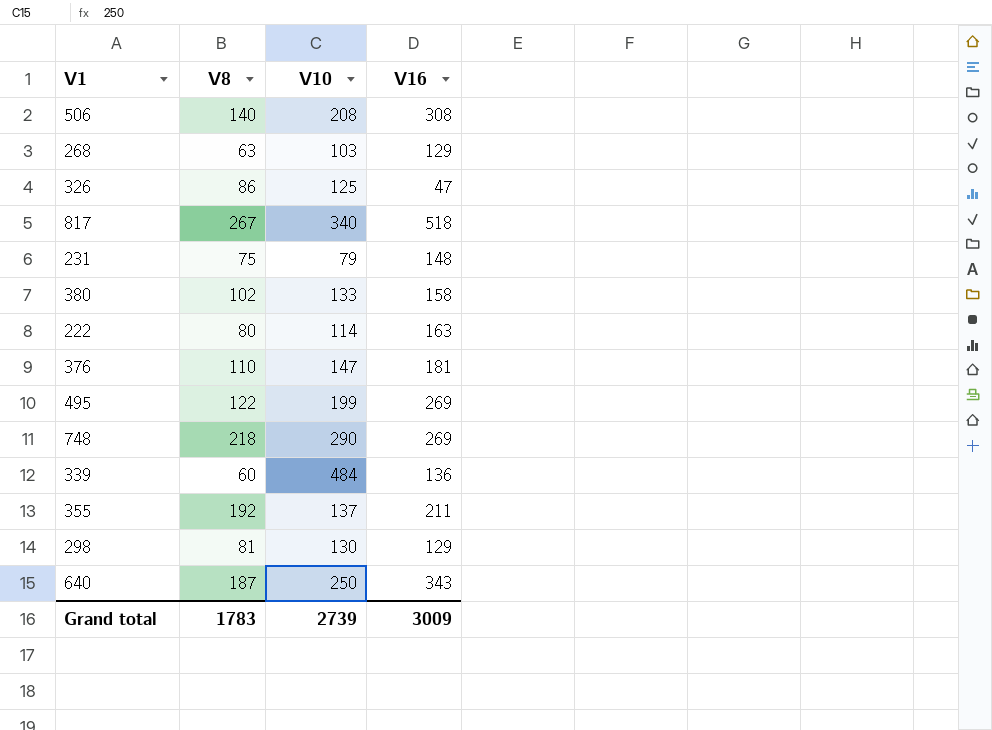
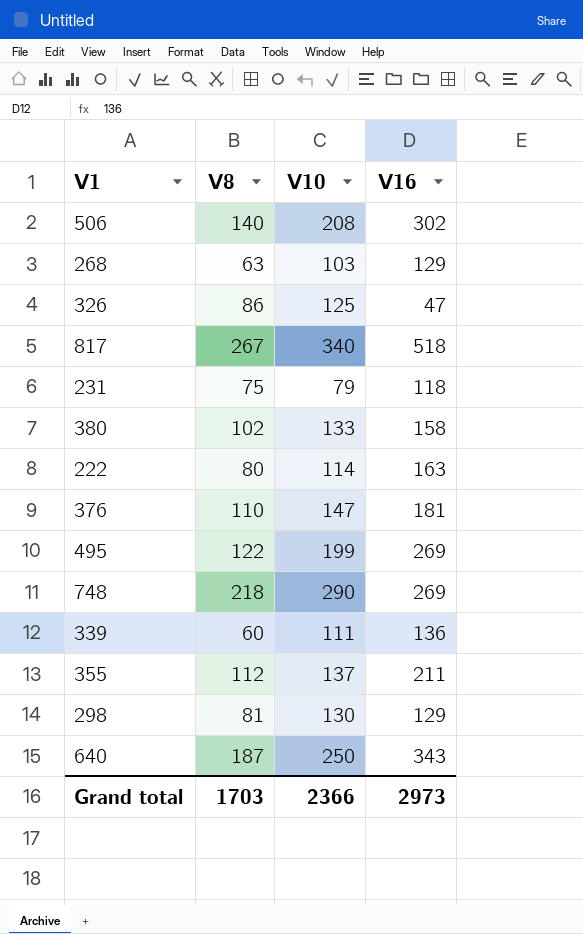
506 | V16: 308 -> 302
231 | V16: 148 -> 118
339 | V10: 484 -> 111
355 | V8: 192 -> 112
Grand total | V8: 1783 -> 1703
Grand total | V10: 2739 -> 2366
Grand total | V16: 3009 -> 2973

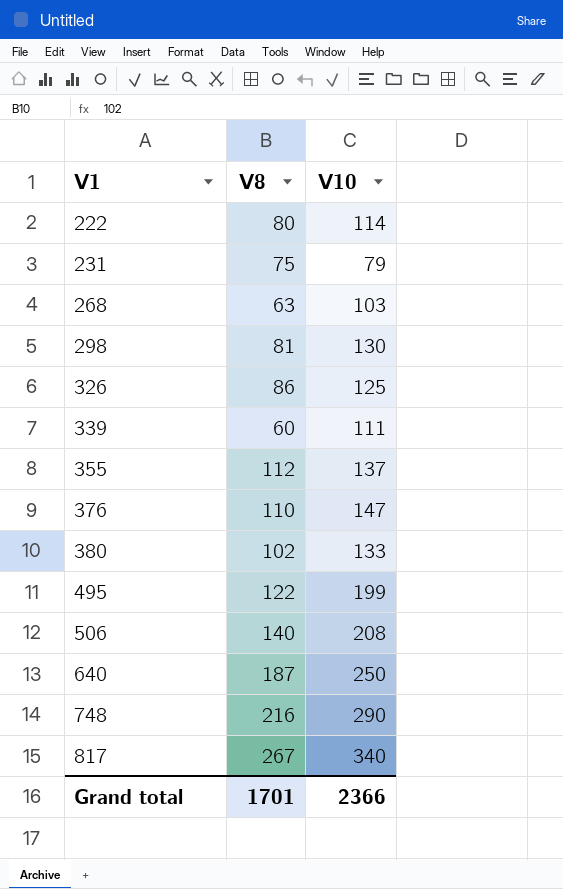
row order: none -> V1 ascending
column V16 | position: 4 -> none
748 | V8: 218 -> 216
Grand total | V8: 1703 -> 1701

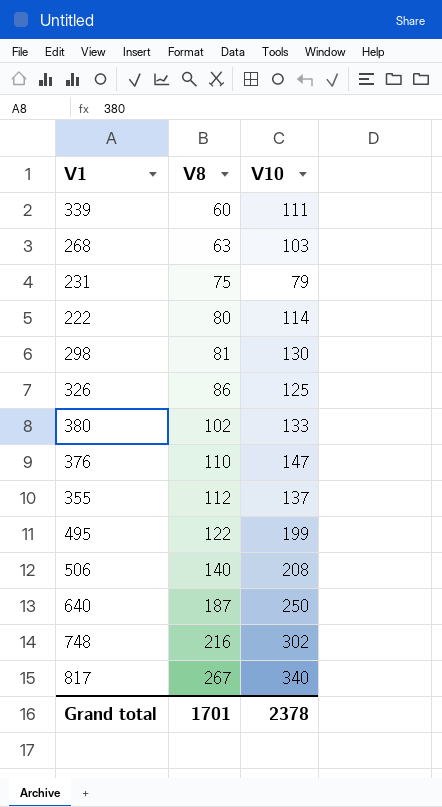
row order: V1 ascending -> V8 ascending
748 | V10: 290 -> 302
Grand total | V10: 2366 -> 2378

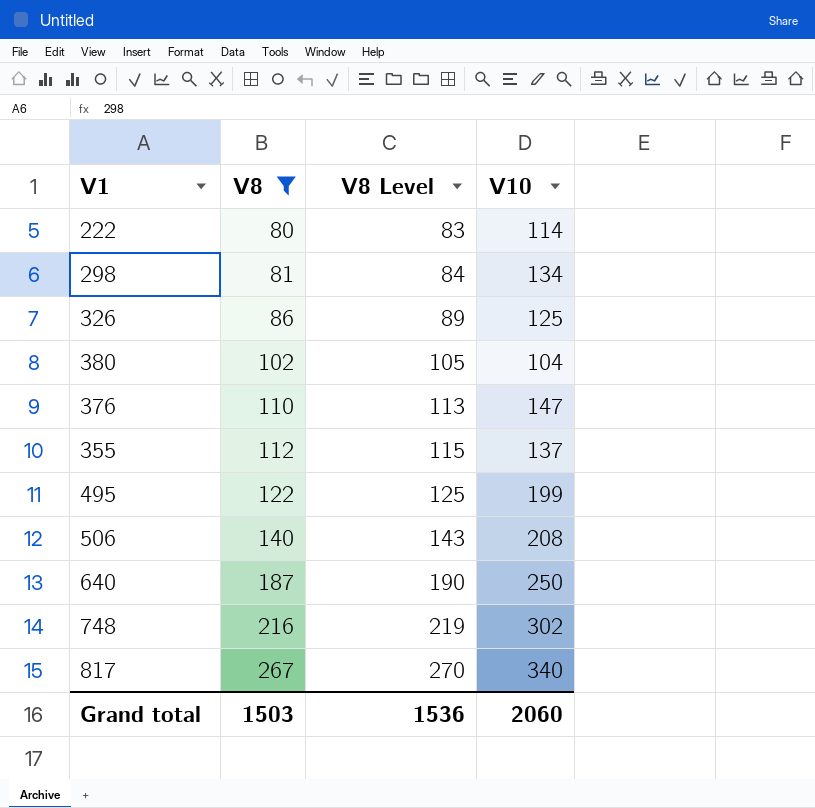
filter: none -> V8 >= 80
column V8 Level | formula: none -> [V8] + 3
298 | V10: 130 -> 134
380 | V10: 133 -> 104
Grand total | V8: 1701 -> 1503
Grand total | V10: 2378 -> 2060

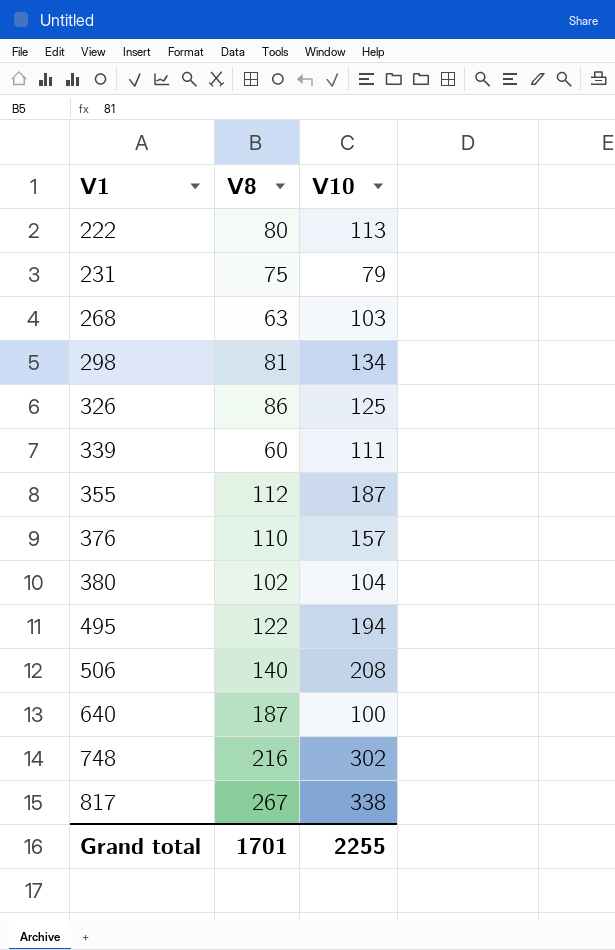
filter: V8 >= 80 -> none
row order: V8 ascending -> V1 ascending
column V8 Level | formula: [V8] + 3 -> none
222 | V10: 114 -> 113
355 | V10: 137 -> 187
376 | V10: 147 -> 157
495 | V10: 199 -> 194
640 | V10: 250 -> 100
817 | V10: 340 -> 338
Grand total | V8: 1503 -> 1701
Grand total | V10: 2060 -> 2255

